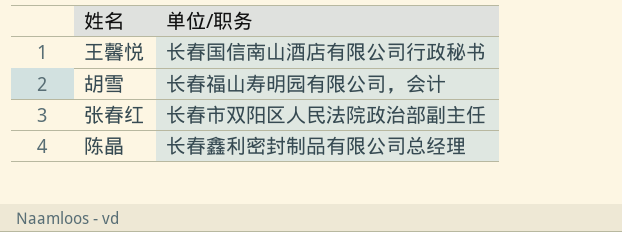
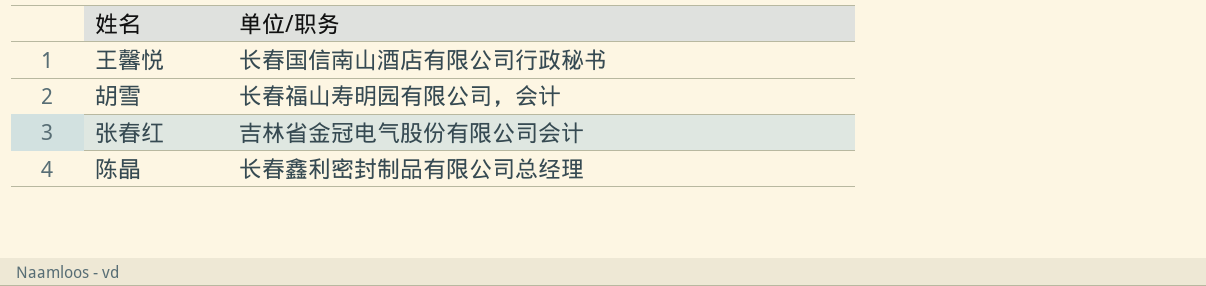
张春红 | 单位/职务: 长春市双阳区人民法院政治部副主任 -> 吉林省金冠电气股份有限公司会计

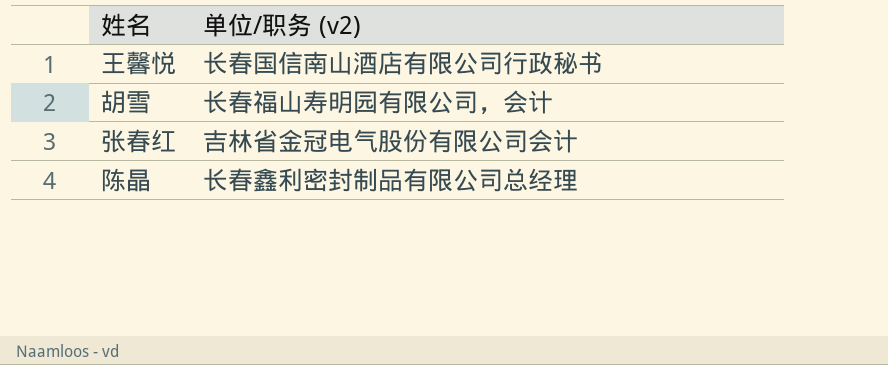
column name: 单位/职务 -> 单位/职务 (v2)

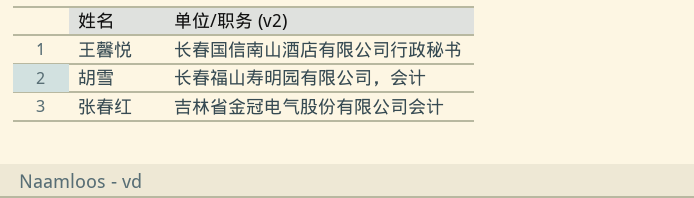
row 陈晶: 长春鑫利密封制品有限公司总经理 -> none

